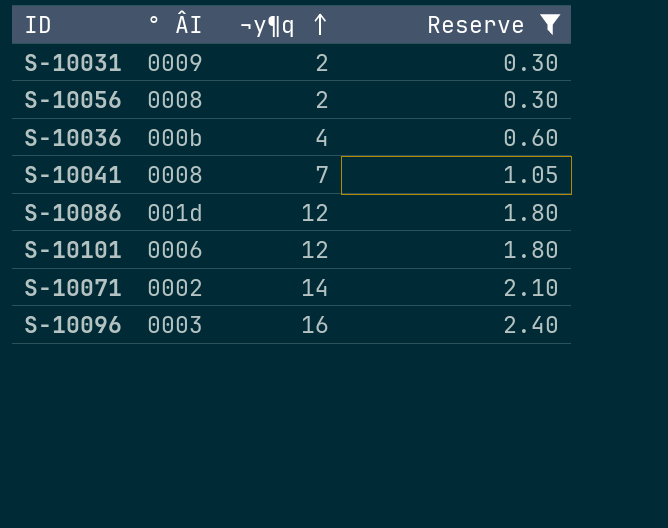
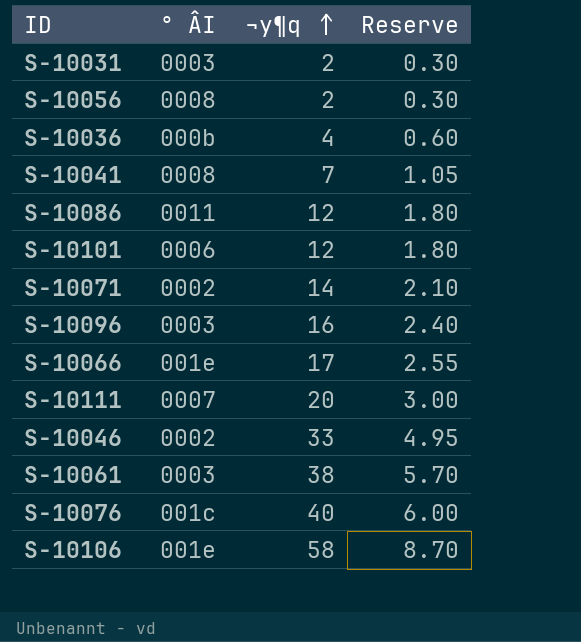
filter: Reserve <= 2.40 -> none
S-10031 | ° ÂI: 0009 -> 0003
S-10086 | ° ÂI: 001d -> 0011

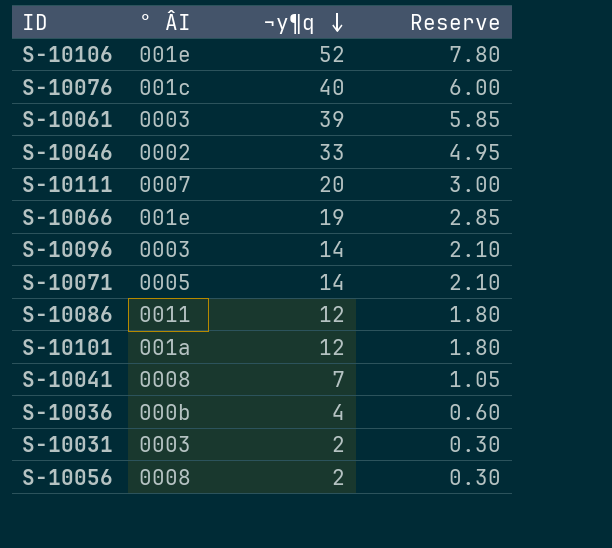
row order: ¬y¶q ascending -> ¬y¶q descending
S-10106 | ¬y¶q: 58 -> 52
S-10106 | Reserve: 8.70 -> 7.80
S-10061 | ¬y¶q: 38 -> 39
S-10061 | Reserve: 5.70 -> 5.85
S-10066 | ¬y¶q: 17 -> 19
S-10066 | Reserve: 2.55 -> 2.85
S-10096 | ¬y¶q: 16 -> 14
S-10096 | Reserve: 2.40 -> 2.10
S-10071 | ° ÂI: 0002 -> 0005
S-10101 | ° ÂI: 0006 -> 001a

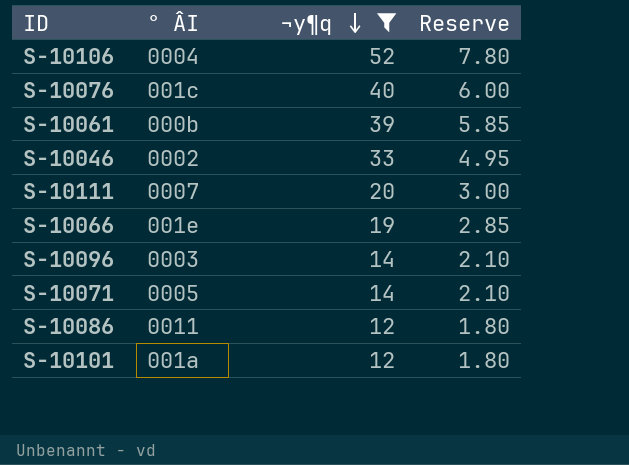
filter: none -> ¬y¶q >= 12
S-10106 | ° ÂI: 001e -> 0004
S-10061 | ° ÂI: 0003 -> 000b

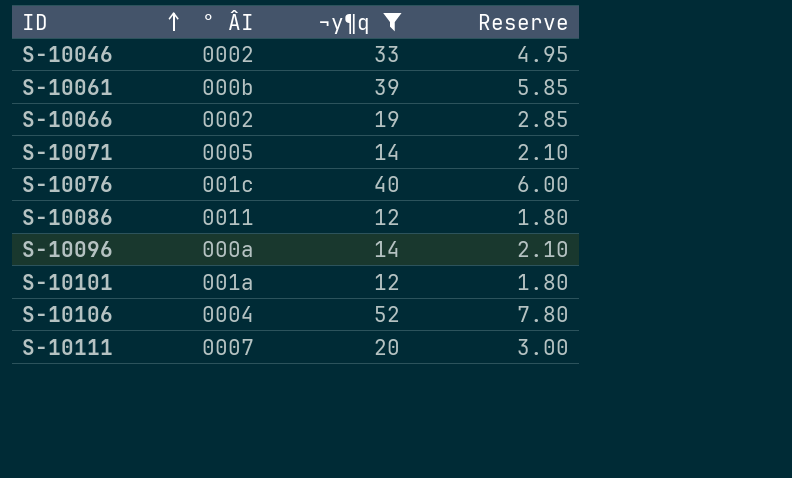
row order: ¬y¶q descending -> ID ascending
S-10066 | ° ÂI: 001e -> 0002
S-10096 | ° ÂI: 0003 -> 000a

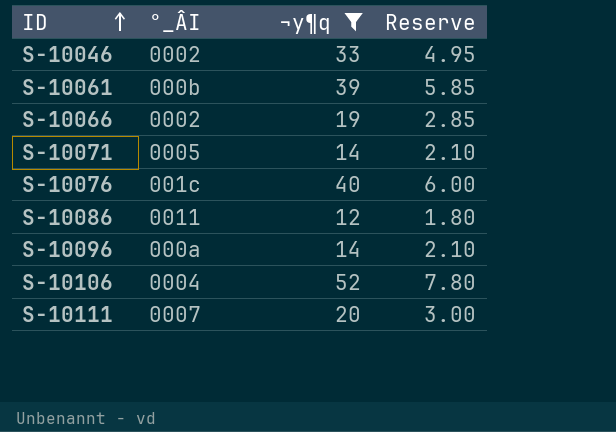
column name: ° ÂI -> °_ÂI
row S-10101: 001a | 12 | 1.80 -> none

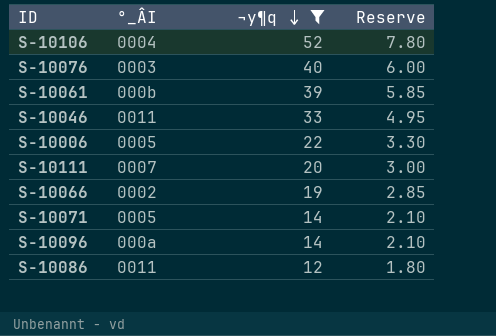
row order: ID ascending -> ¬y¶q descending
S-10076 | °_ÂI: 001c -> 0003
S-10046 | °_ÂI: 0002 -> 0011
row S-10006: none -> 0005 | 22 | 3.30

